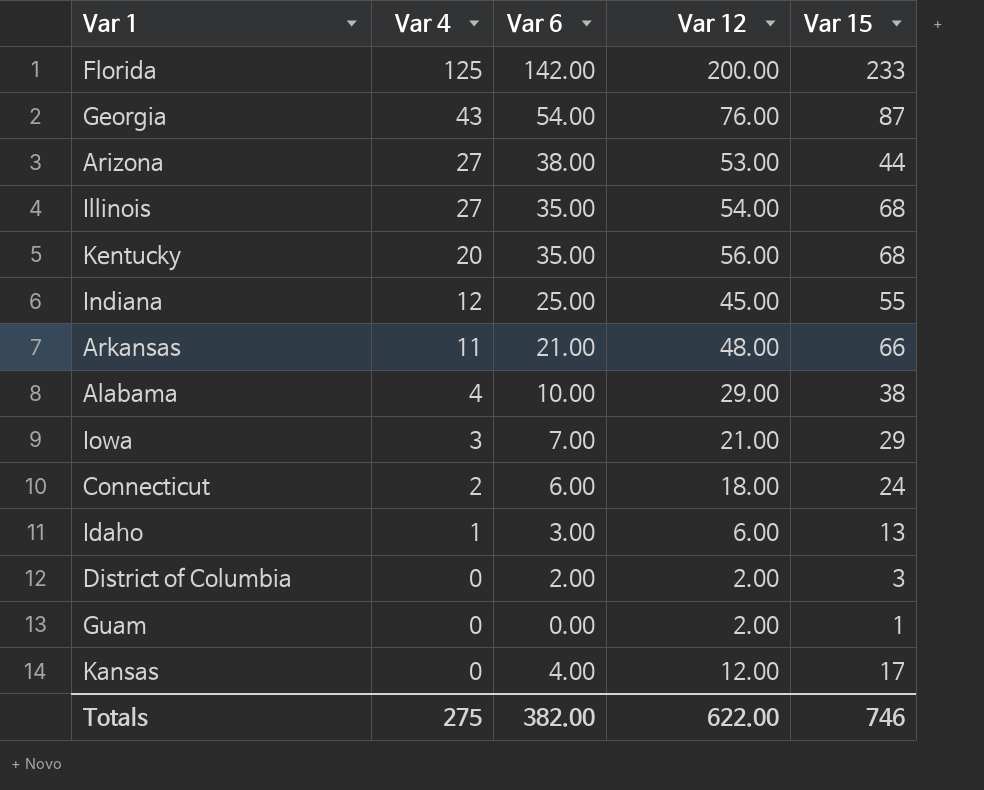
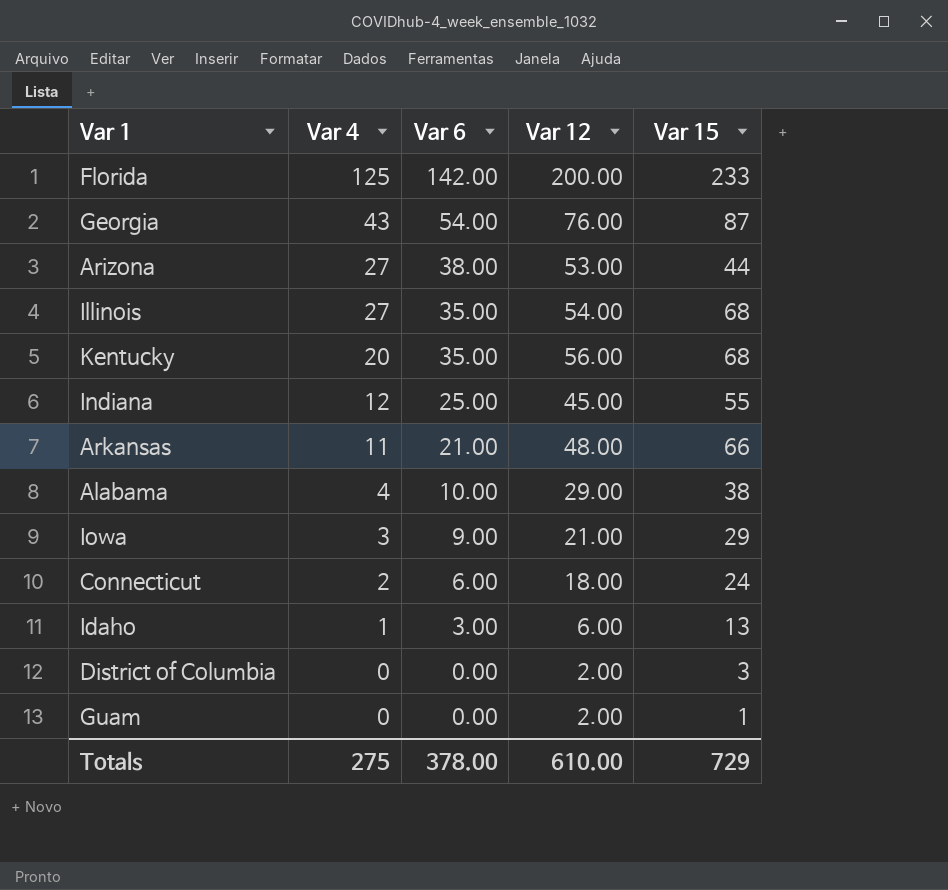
row Kansas: 0 | 4.00 | 12.00 | 17 -> none
Iowa | Var 6: 7.00 -> 9.00
District of Columbia | Var 6: 2.00 -> 0.00
Totals | Var 6: 382.00 -> 378.00
Totals | Var 12: 622.00 -> 610.00
Totals | Var 15: 746 -> 729

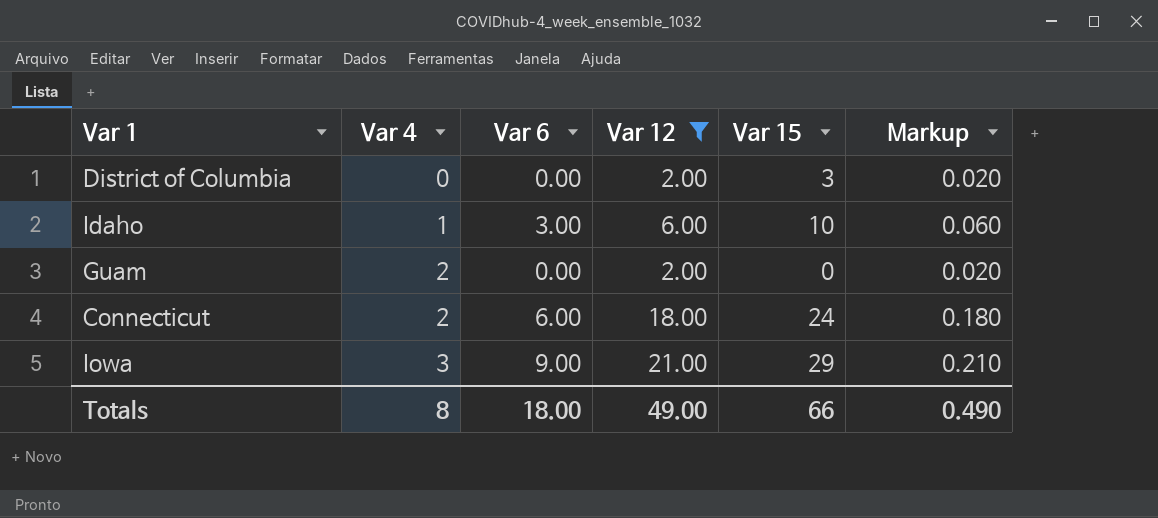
filter: none -> Var 12 <= 21.00
row order: Var 4 descending -> Var 4 ascending
column Markup | formula: none -> [Var 12] * 0.01
Idaho | Var 15: 13 -> 10
Guam | Var 4: 0 -> 2
Guam | Var 15: 1 -> 0
Totals | Var 4: 275 -> 8
Totals | Var 6: 378.00 -> 18.00
Totals | Var 12: 610.00 -> 49.00
Totals | Var 15: 729 -> 66

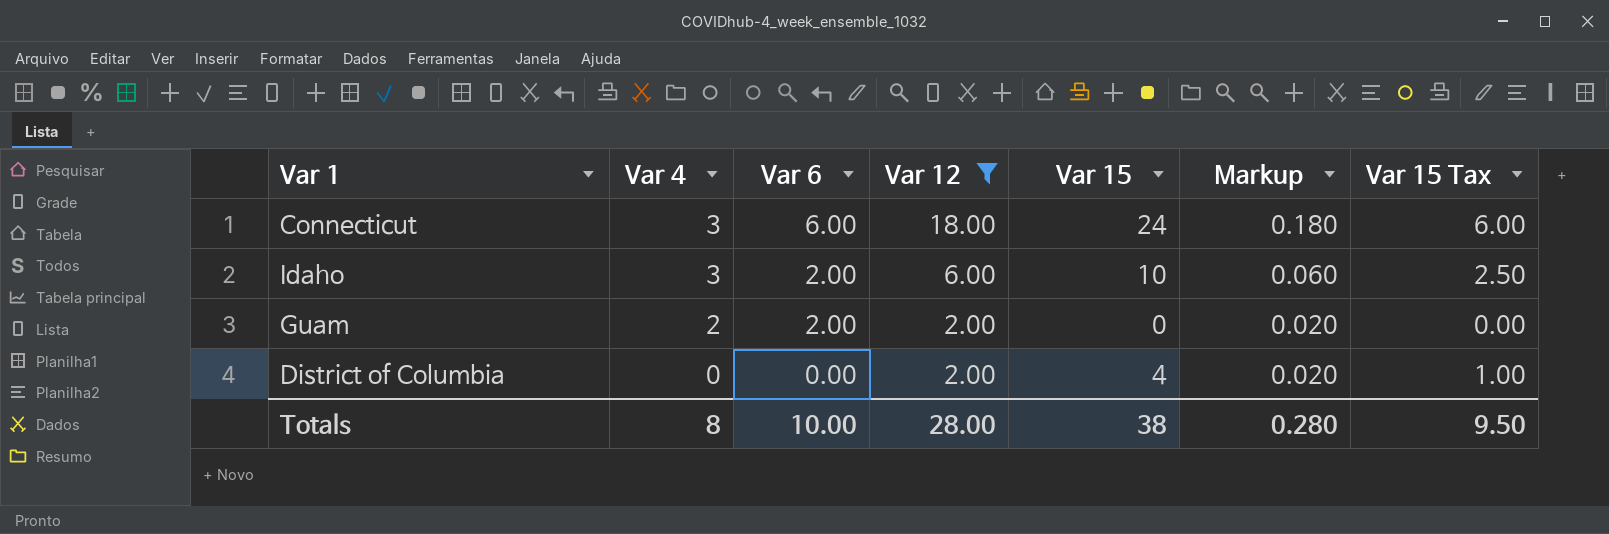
row order: Var 4 ascending -> Var 4 descending
column Var 15 Tax | formula: none -> [Var 15] * 0.25
row Iowa: 3 | 9.00 | 21.00 | 29 | 0.210 -> none
Connecticut | Var 4: 2 -> 3
Idaho | Var 4: 1 -> 3
Idaho | Var 6: 3.00 -> 2.00
Guam | Var 6: 0.00 -> 2.00
District of Columbia | Var 15: 3 -> 4
Totals | Var 6: 18.00 -> 10.00
Totals | Var 12: 49.00 -> 28.00
Totals | Var 15: 66 -> 38
Totals | Markup: 0.490 -> 0.280

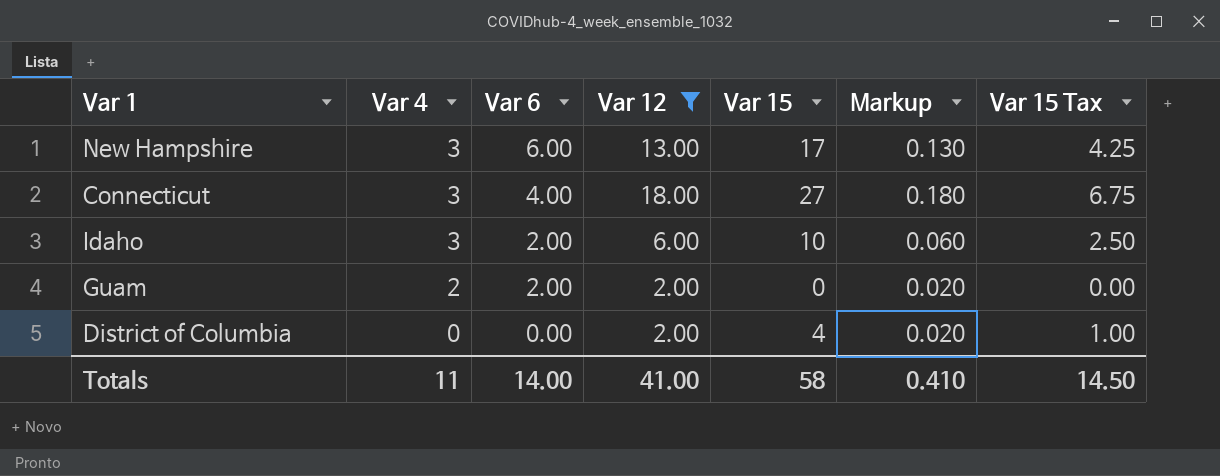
row New Hampshire: none -> 3 | 6.00 | 13.00 | 17 | 0.130 | 4.25
Connecticut | Var 6: 6.00 -> 4.00
Connecticut | Var 15: 24 -> 27
Connecticut | Var 15 Tax: 6.00 -> 6.75
Totals | Var 4: 8 -> 11
Totals | Var 6: 10.00 -> 14.00
Totals | Var 12: 28.00 -> 41.00
Totals | Var 15: 38 -> 58
Totals | Markup: 0.280 -> 0.410
Totals | Var 15 Tax: 9.50 -> 14.50

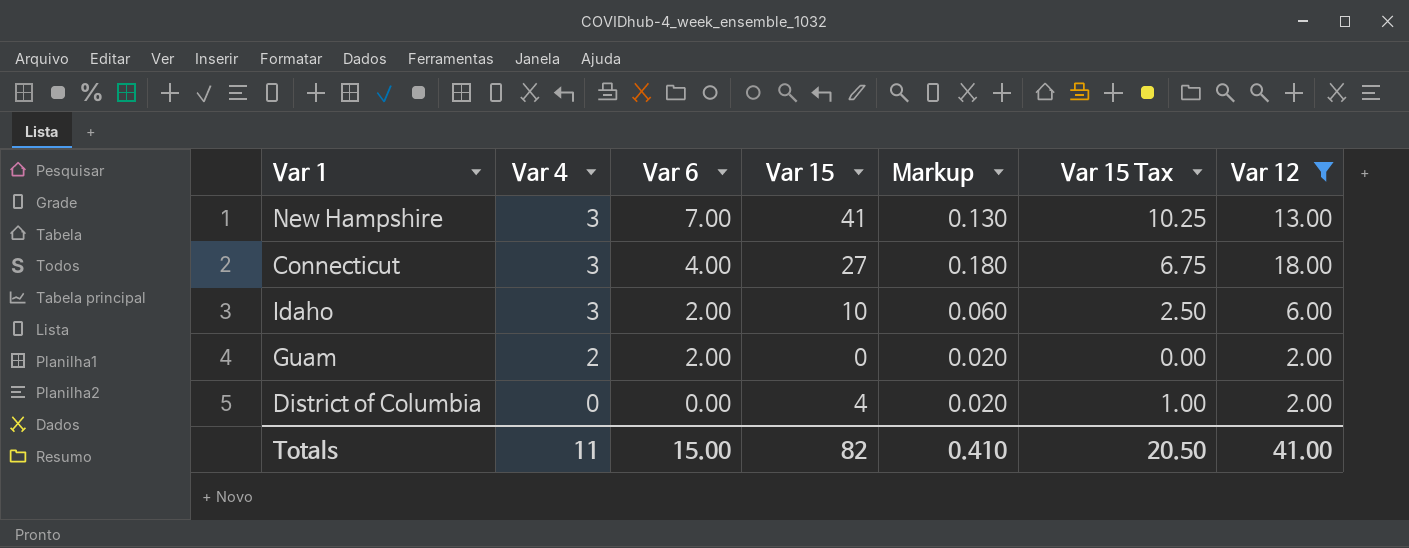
column Var 12 | position: 4 -> 7
New Hampshire | Var 6: 6.00 -> 7.00
New Hampshire | Var 15: 17 -> 41
New Hampshire | Var 15 Tax: 4.25 -> 10.25
Totals | Var 6: 14.00 -> 15.00
Totals | Var 15: 58 -> 82
Totals | Var 15 Tax: 14.50 -> 20.50

